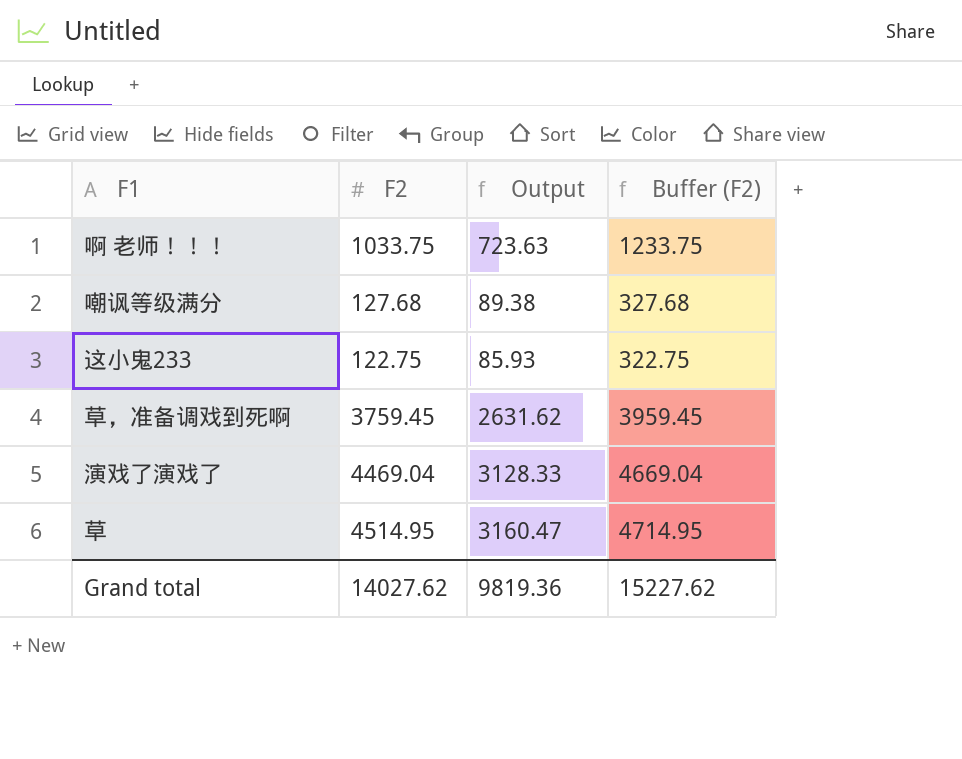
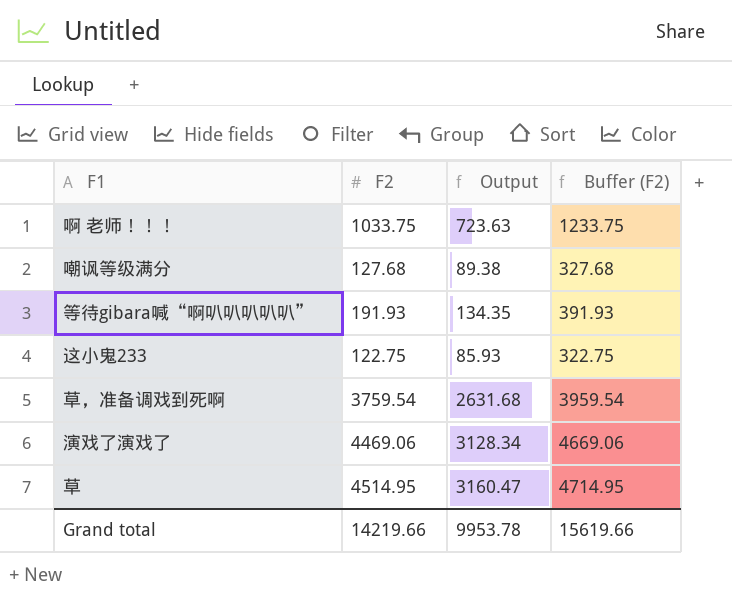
row 等待gibara喊“啊叭叭叭叭叭”: none -> 191.93 | 134.35 | 391.93
草，准备调戏到死啊 | F2: 3759.45 -> 3759.54
草，准备调戏到死啊 | Output: 2631.62 -> 2631.68
草，准备调戏到死啊 | Buffer (F2): 3959.45 -> 3959.54
演戏了演戏了 | F2: 4469.04 -> 4469.06
演戏了演戏了 | Output: 3128.33 -> 3128.34
演戏了演戏了 | Buffer (F2): 4669.04 -> 4669.06
Grand total | F2: 14027.62 -> 14219.66
Grand total | Output: 9819.36 -> 9953.78
Grand total | Buffer (F2): 15227.62 -> 15619.66

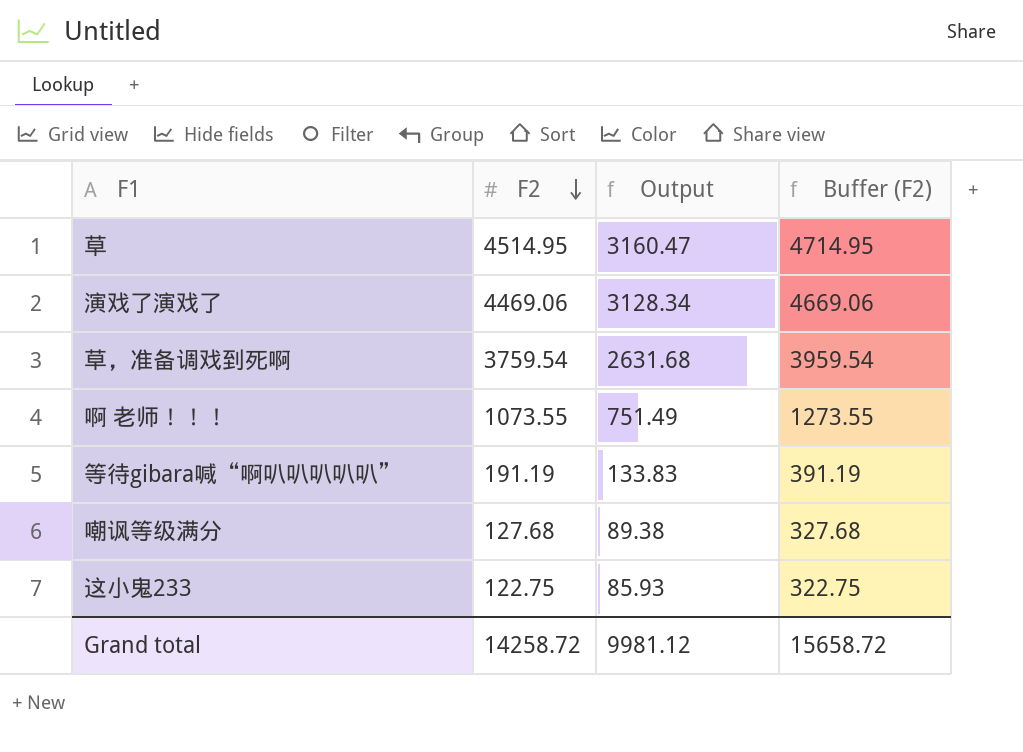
row order: none -> F2 descending
啊 老师！！！ | F2: 1033.75 -> 1073.55
啊 老师！！！ | Output: 723.63 -> 751.49
啊 老师！！！ | Buffer (F2): 1233.75 -> 1273.55
等待gibara喊“啊叭叭叭叭叭” | F2: 191.93 -> 191.19
等待gibara喊“啊叭叭叭叭叭” | Output: 134.35 -> 133.83
等待gibara喊“啊叭叭叭叭叭” | Buffer (F2): 391.93 -> 391.19
Grand total | F2: 14219.66 -> 14258.72
Grand total | Output: 9953.78 -> 9981.12
Grand total | Buffer (F2): 15619.66 -> 15658.72

